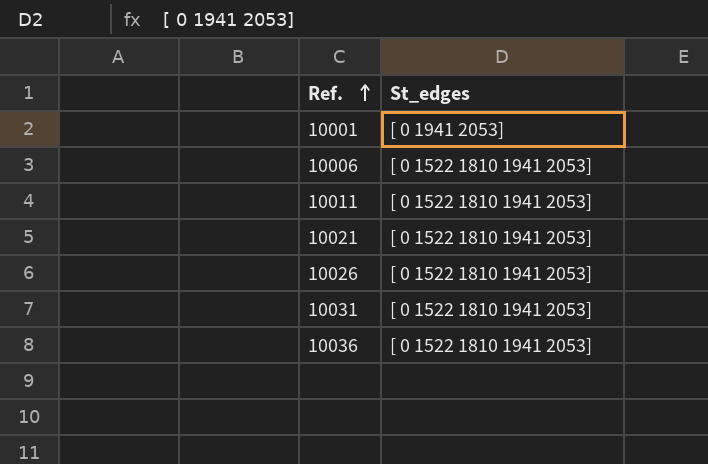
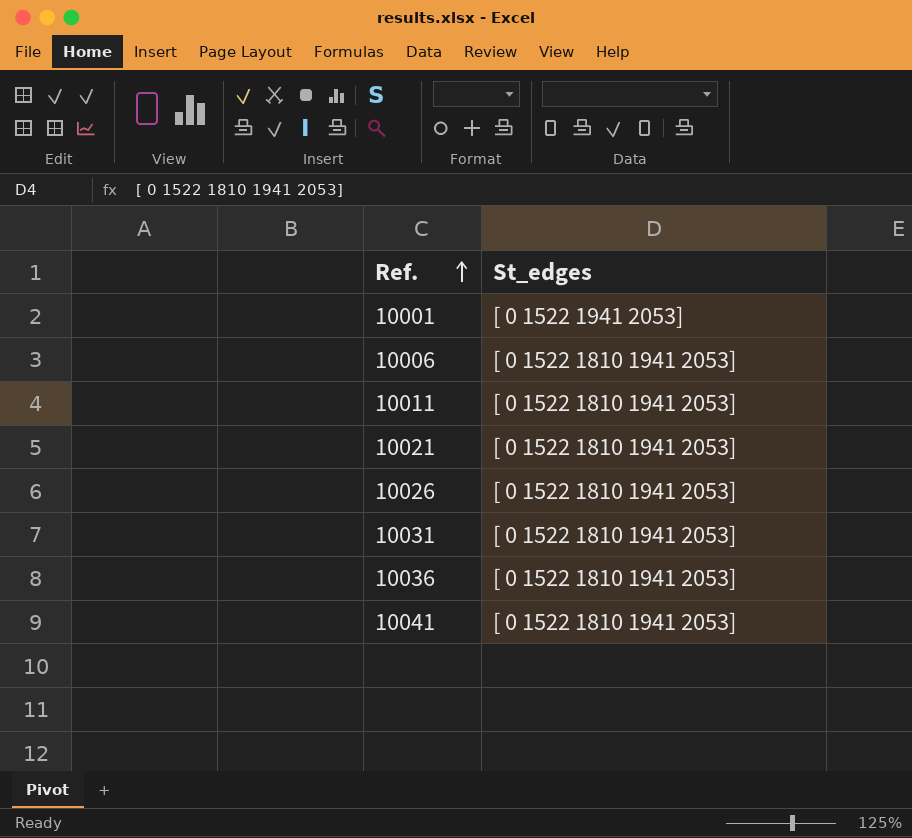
10001 | St_edges: [ 0 1941 2053] -> [ 0 1522 1941 2053]
row 10041: none -> [ 0 1522 1810 1941 2053]

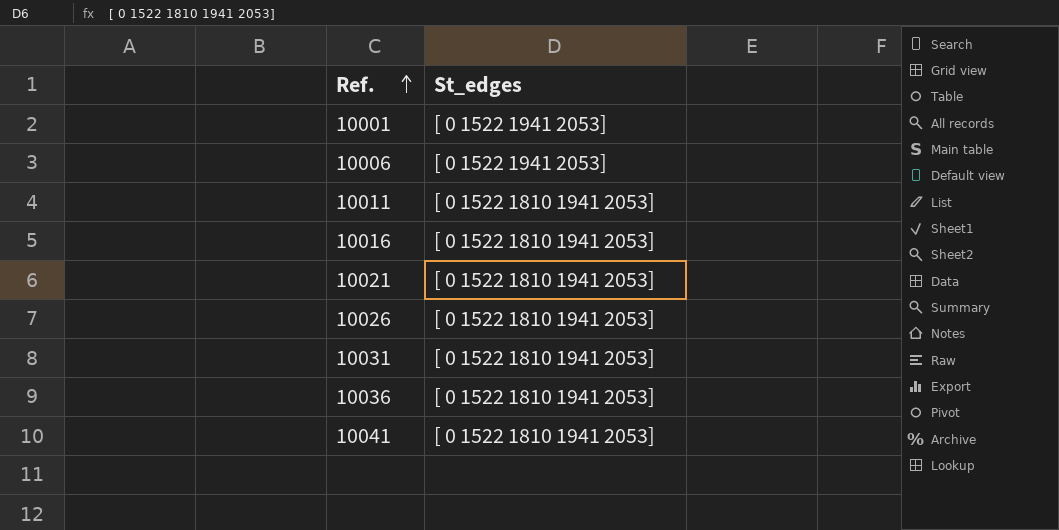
10006 | St_edges: [ 0 1522 1810 1941 2053] -> [ 0 1522 1941 2053]
row 10016: none -> [ 0 1522 1810 1941 2053]

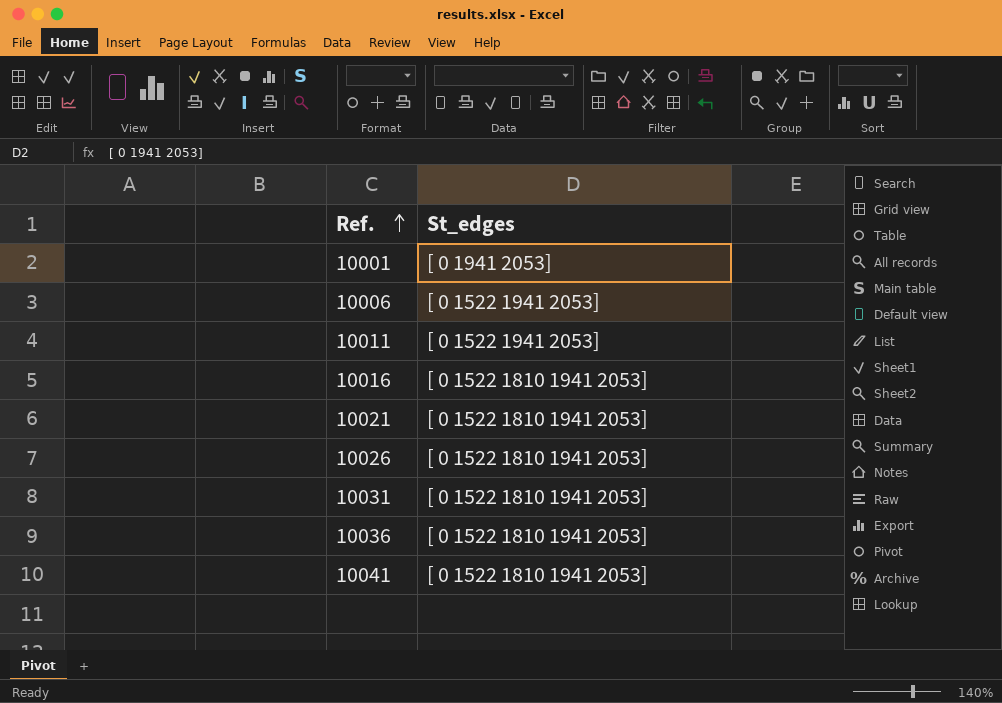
10001 | St_edges: [ 0 1522 1941 2053] -> [ 0 1941 2053]
10011 | St_edges: [ 0 1522 1810 1941 2053] -> [ 0 1522 1941 2053]

